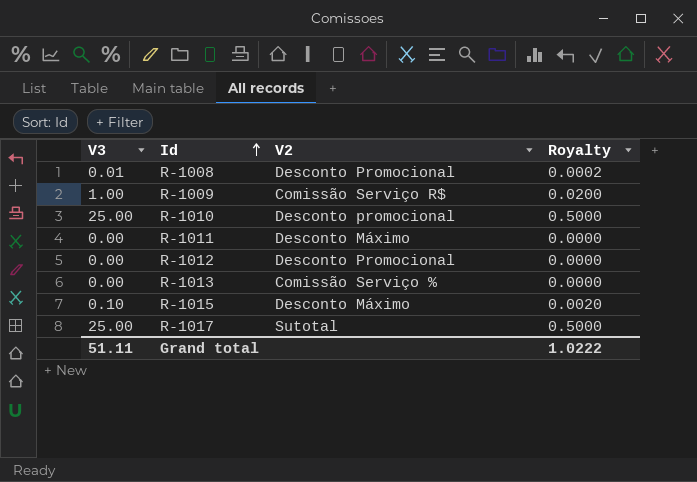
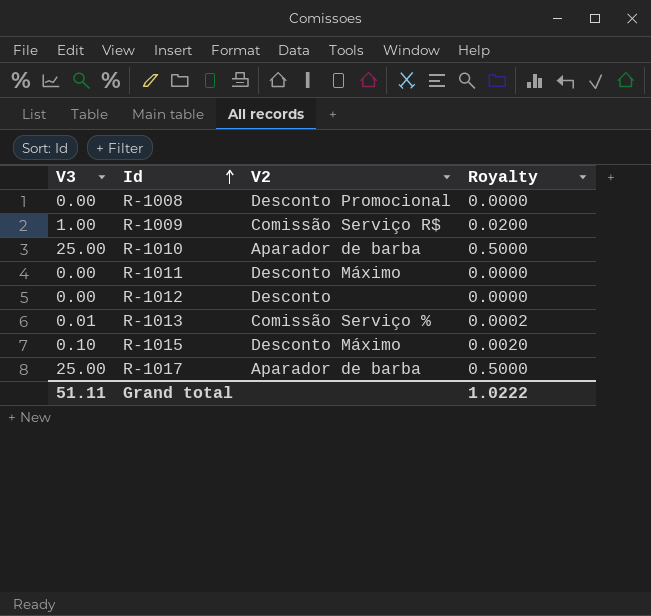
R-1008 | V3: 0.01 -> 0.00
R-1008 | Royalty: 0.0002 -> 0.0000
R-1010 | V2: Desconto promocional -> Aparador de barba
R-1012 | V2: Desconto Promocional -> Desconto
R-1013 | V3: 0.00 -> 0.01
R-1013 | Royalty: 0.0000 -> 0.0002
R-1017 | V2: Sutotal -> Aparador de barba

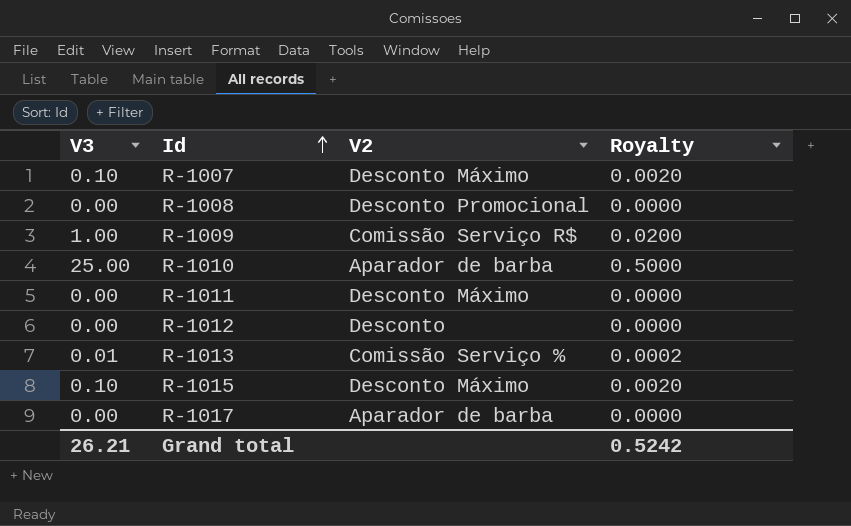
row R-1007: none -> 0.10 | Desconto Máximo | 0.0020
R-1017 | V3: 25.00 -> 0.00
R-1017 | Royalty: 0.5000 -> 0.0000
Grand total | V3: 51.11 -> 26.21
Grand total | Royalty: 1.0222 -> 0.5242

